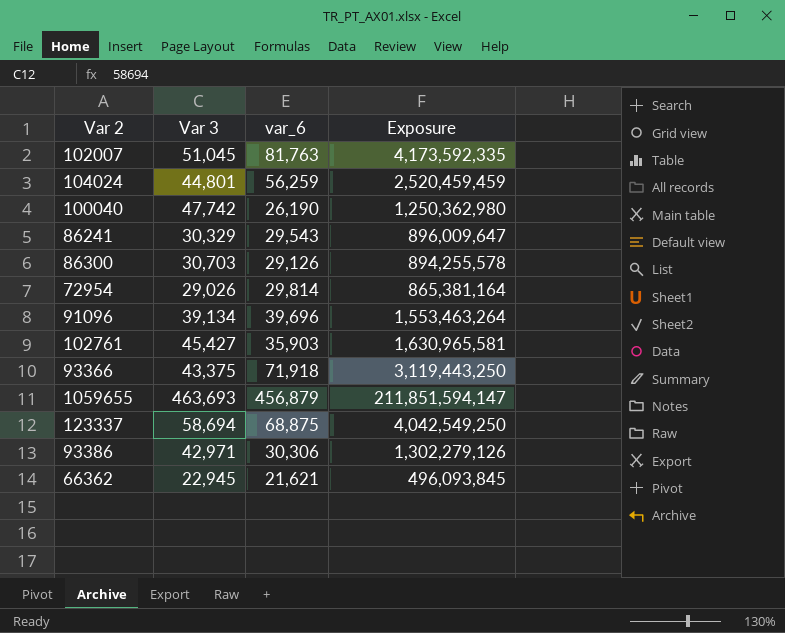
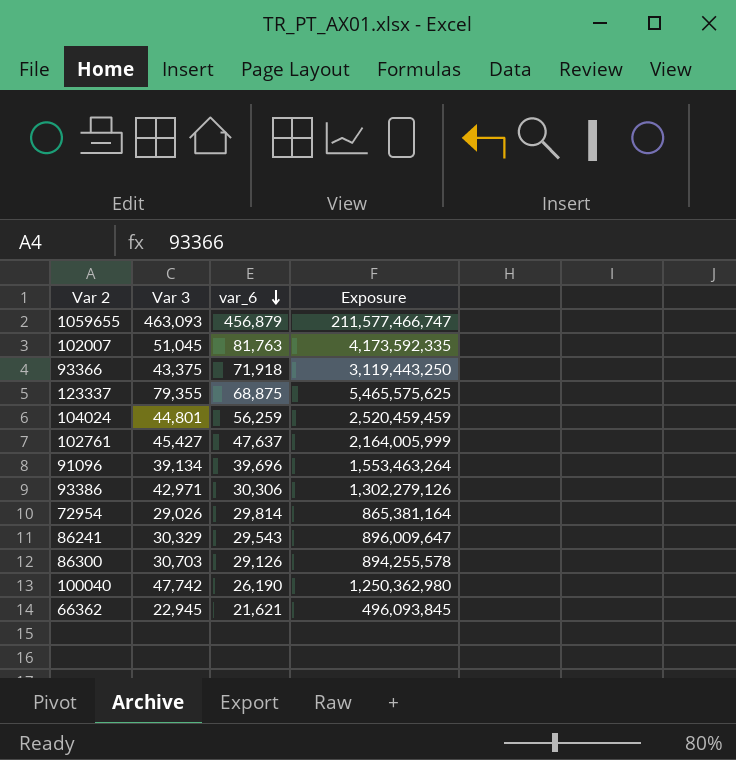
row order: none -> var_6 descending
1059655 | Var 3: 463,693 -> 463,093
1059655 | Exposure: 211,851,594,147 -> 211,577,466,747
123337 | Var 3: 58,694 -> 79,355
123337 | Exposure: 4,042,549,250 -> 5,465,575,625
102761 | var_6: 35,903 -> 47,637
102761 | Exposure: 1,630,965,581 -> 2,164,005,999

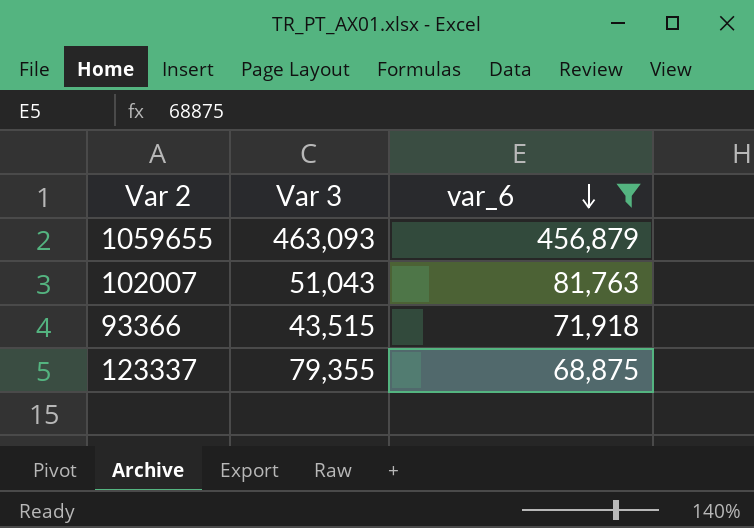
filter: none -> var_6 >= 68,875
column Exposure | formula: [Var 3] * [var_6] -> none
102007 | Var 3: 51,045 -> 51,043
93366 | Var 3: 43,375 -> 43,515

